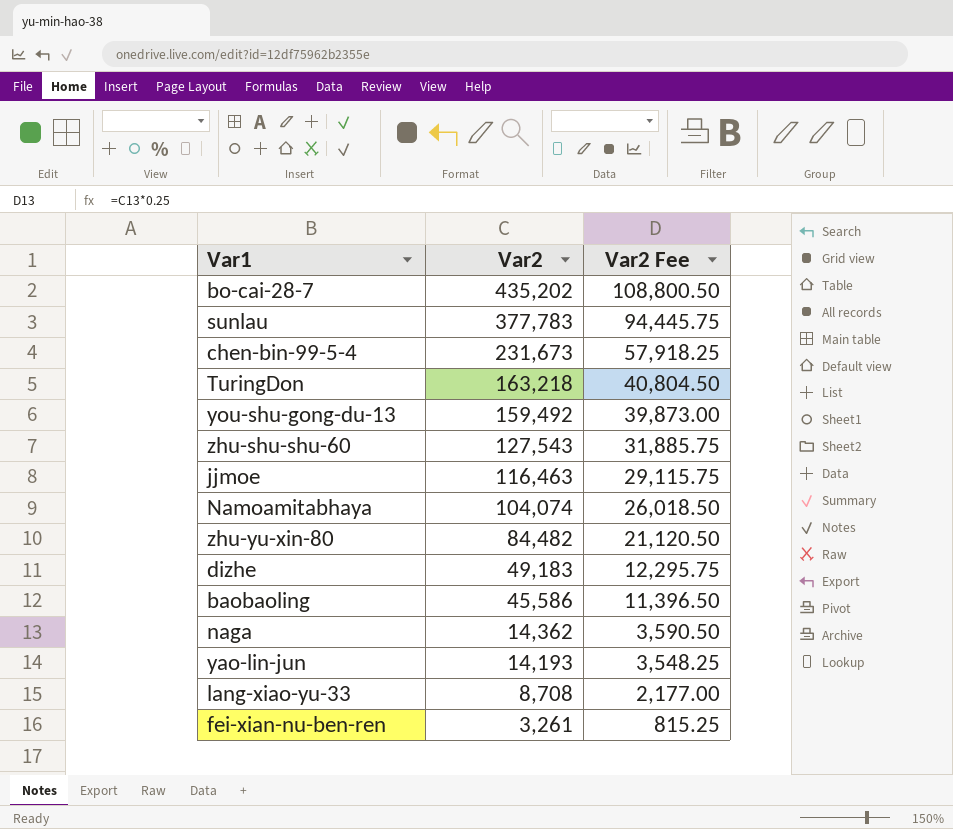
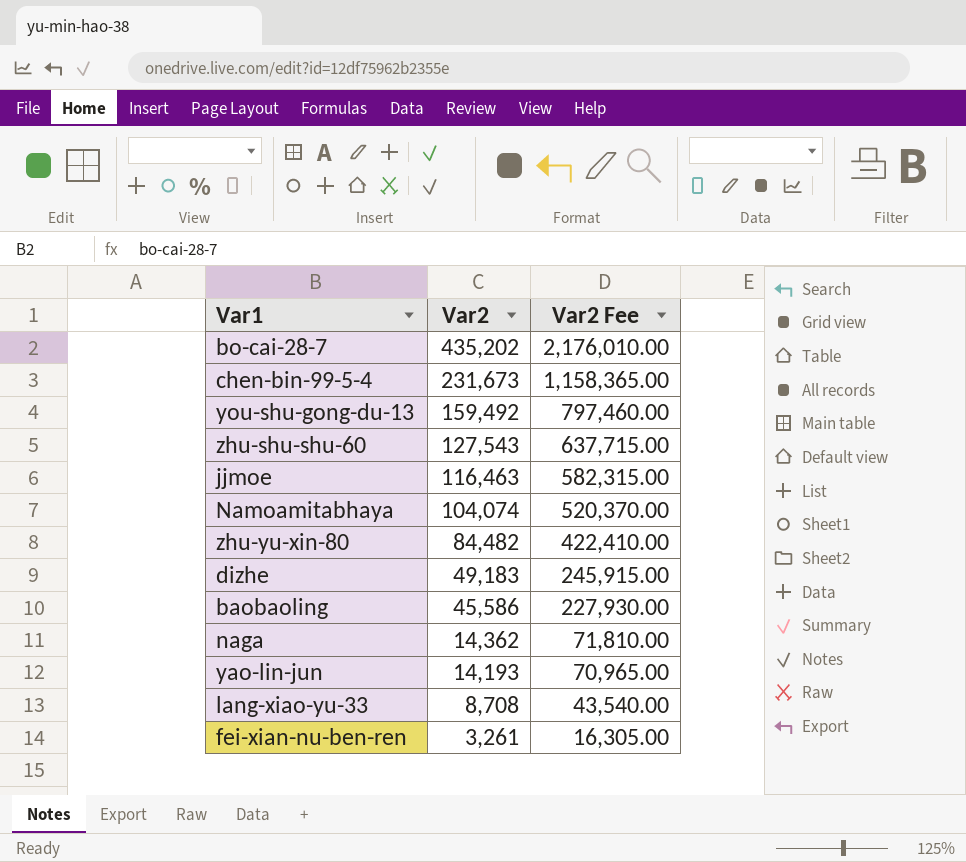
column Var2 Fee | formula: [Var2] * 0.25 -> [Var2] * 5
row sunlau: 377,783 | 94,445.75 -> none
row TuringDon: 163,218 | 40,804.50 -> none

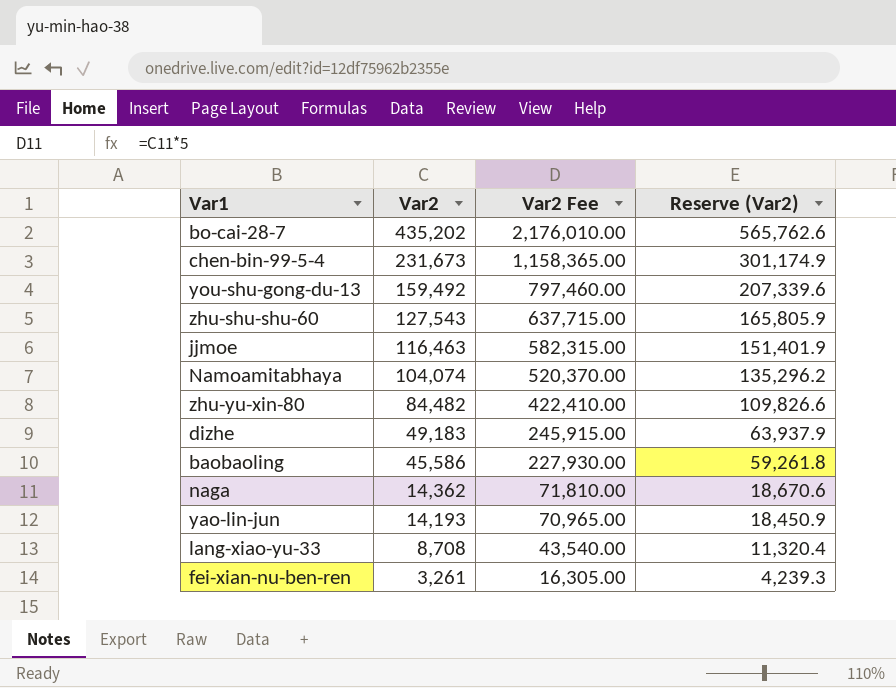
column Reserve (Var2) | formula: none -> [Var2] * 1.3

